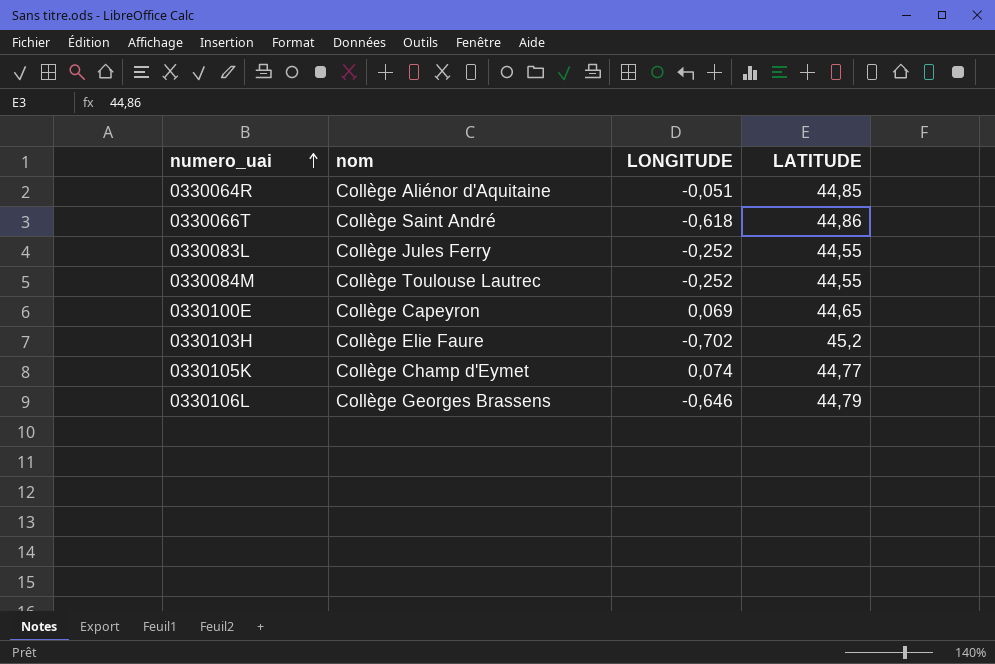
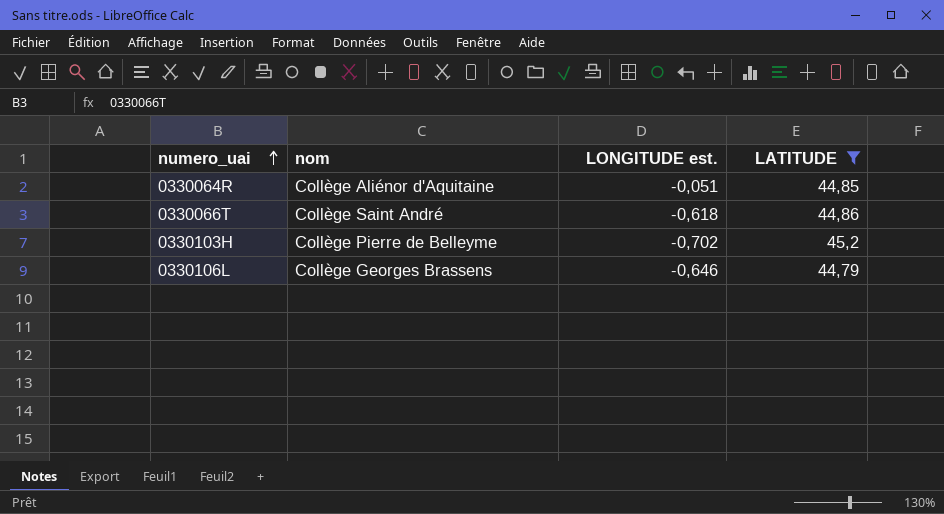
filter: none -> LATITUDE >= 44,79
column name: LONGITUDE -> LONGITUDE est.
0330103H | nom: Collège Elie Faure -> Collège Pierre de Belleyme

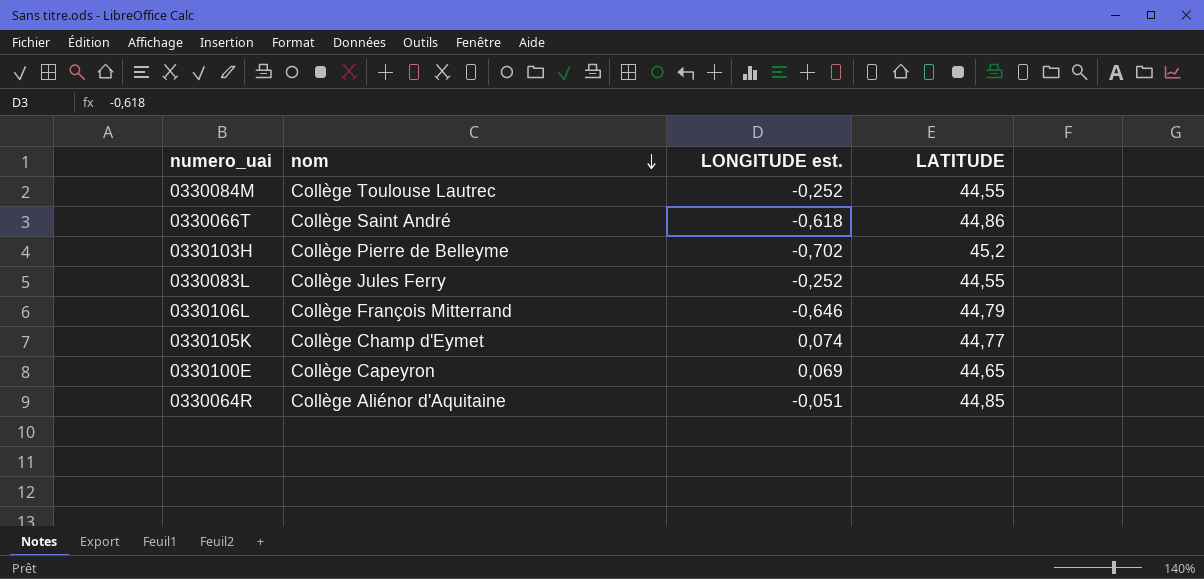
filter: LATITUDE >= 44,79 -> none
row order: numero_uai ascending -> nom descending
0330106L | nom: Collège Georges Brassens -> Collège François Mitterrand

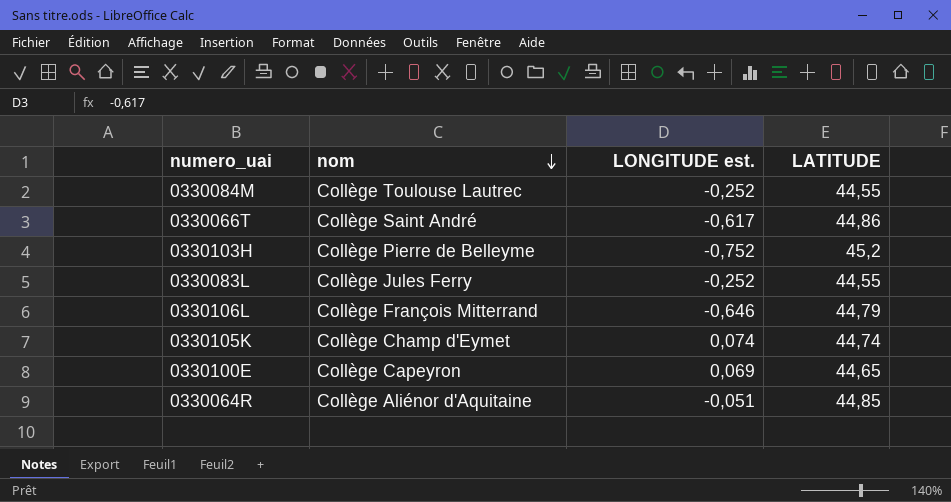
0330066T | LONGITUDE est.: -0,618 -> -0,617
0330103H | LONGITUDE est.: -0,702 -> -0,752
0330105K | LATITUDE: 44,77 -> 44,74

